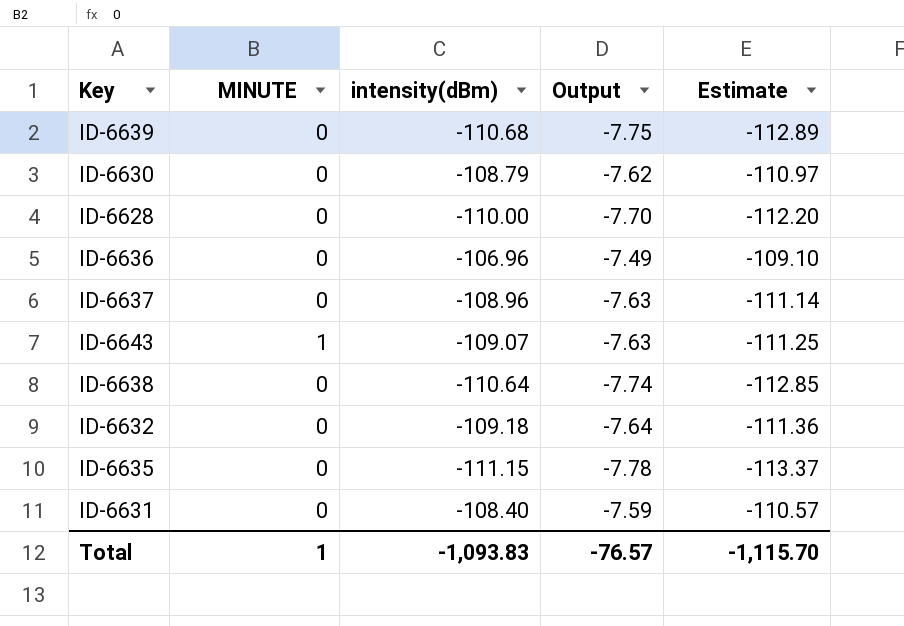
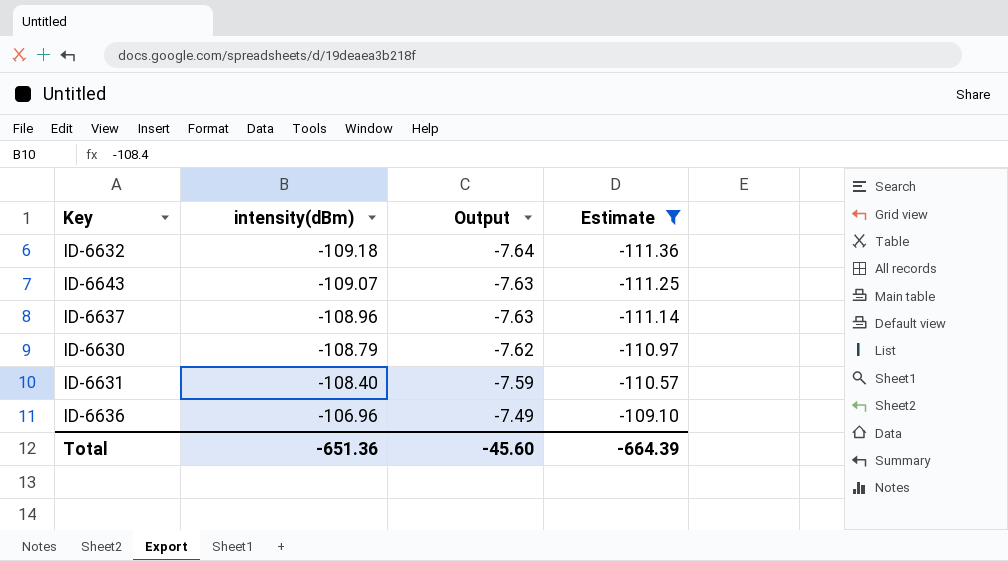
filter: none -> Estimate >= -111.36
row order: none -> intensity(dBm) ascending
column MINUTE | position: 2 -> none
Total | intensity(dBm): -1,093.83 -> -651.36
Total | Output: -76.57 -> -45.60
Total | Estimate: -1,115.70 -> -664.39

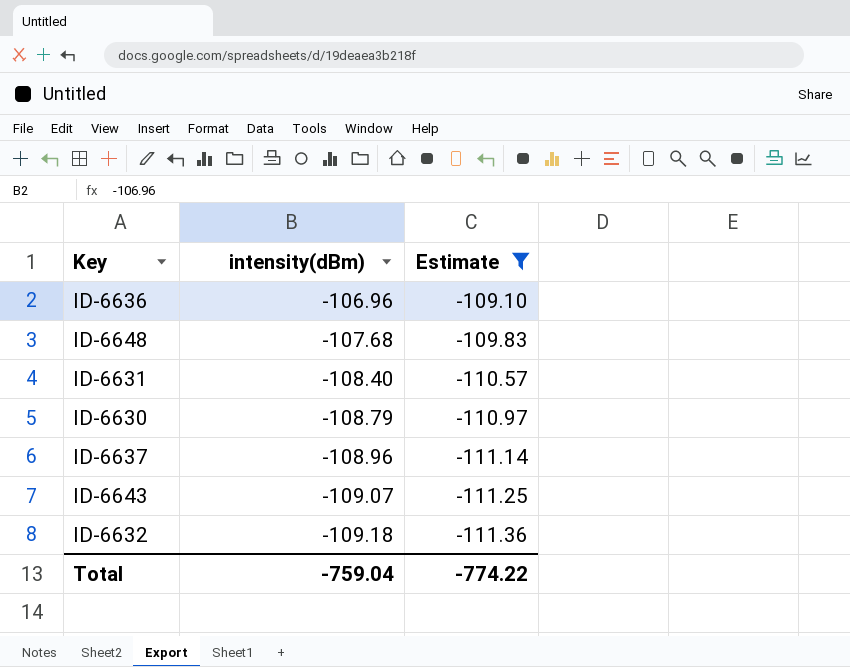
row order: intensity(dBm) ascending -> intensity(dBm) descending
column Output | formula: [intensity(dBm)] * 0.07 -> none
row ID-6648: none -> -107.68 | -109.83
Total | intensity(dBm): -651.36 -> -759.04
Total | Estimate: -664.39 -> -774.22

